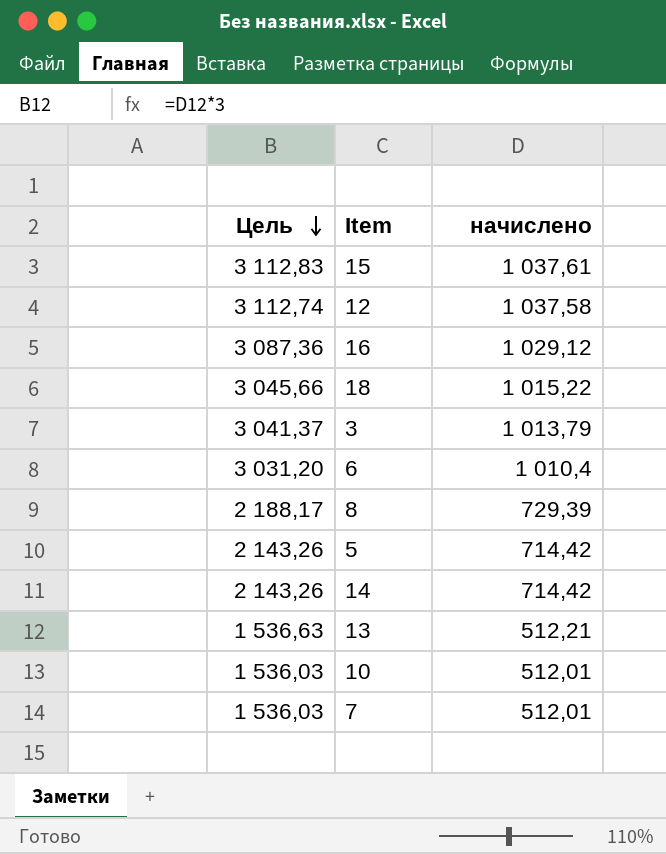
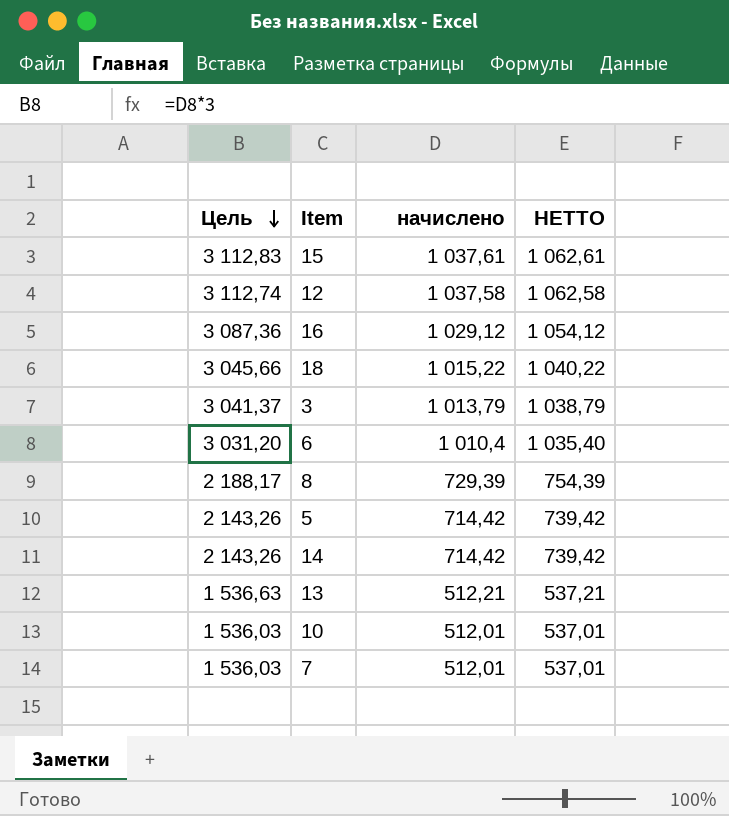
column НЕТТО | formula: none -> [начислено] + 25

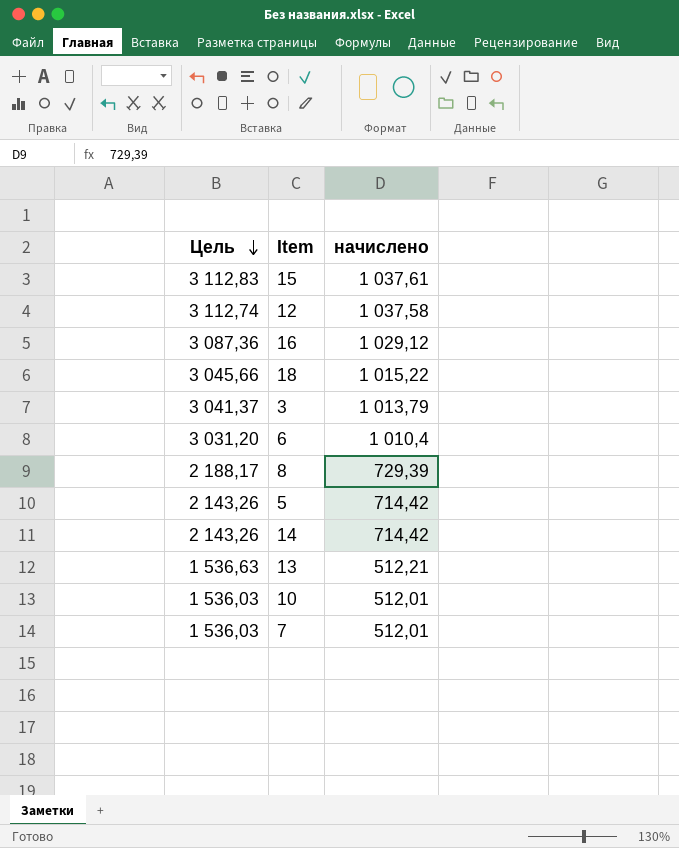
column НЕТТО | formula: [начислено] + 25 -> none

